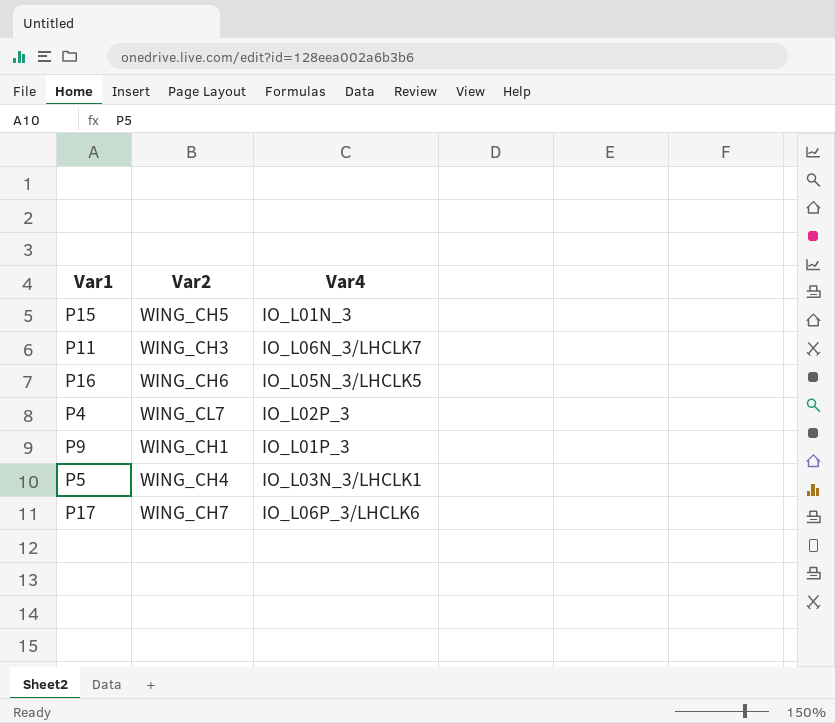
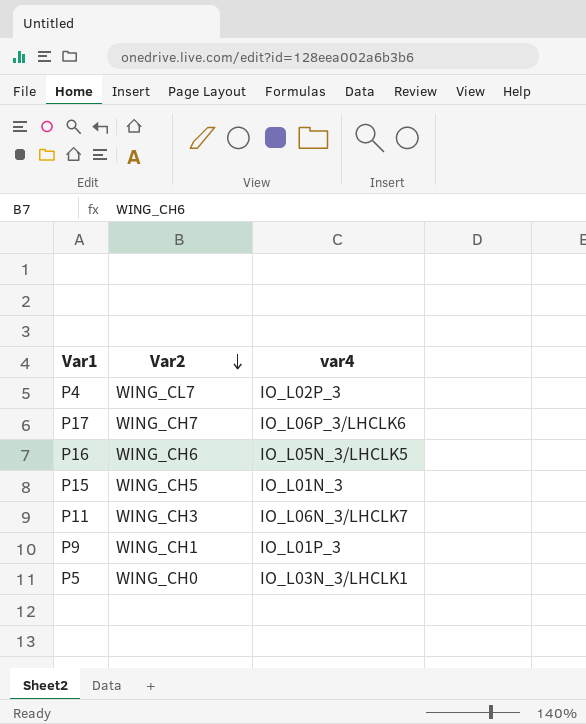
row order: none -> Var2 descending
column name: Var4 -> var4
P5 | Var2: WING_CH4 -> WING_CH0

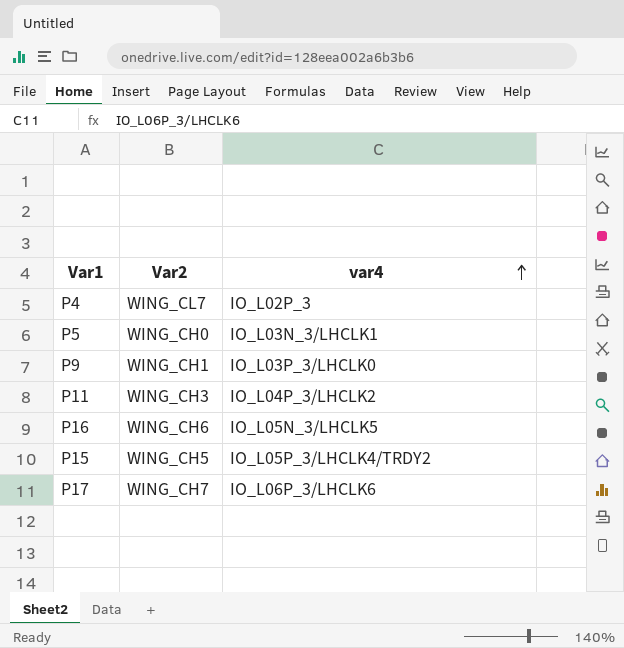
row order: Var2 descending -> var4 ascending
P9 | var4: IO_L01P_3 -> IO_L03P_3/LHCLK0
P11 | var4: IO_L06N_3/LHCLK7 -> IO_L04P_3/LHCLK2
P15 | var4: IO_L01N_3 -> IO_L05P_3/LHCLK4/TRDY2

